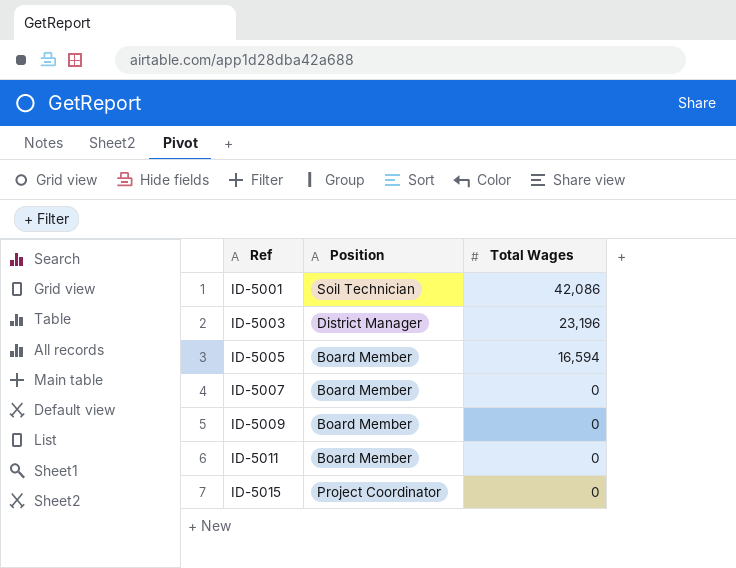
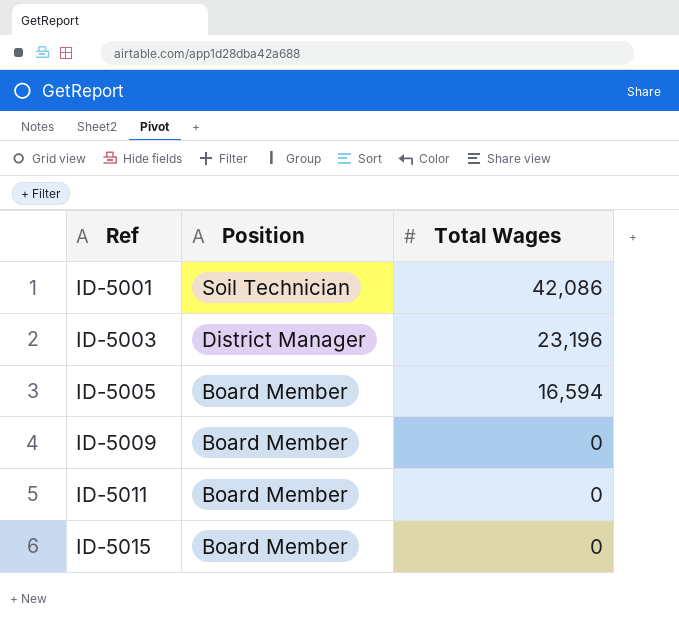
row ID-5007: Board Member | 0 -> none
ID-5015 | Position: Project Coordinator -> Board Member

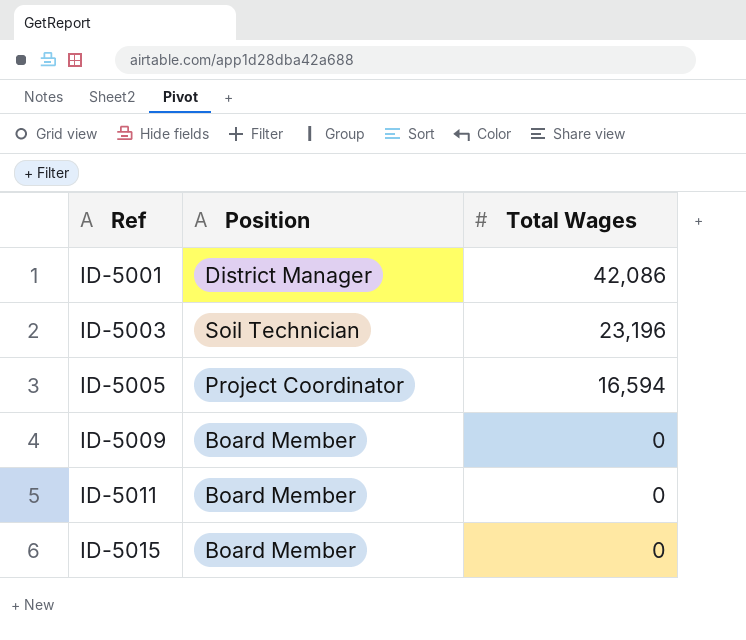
ID-5001 | Position: Soil Technician -> District Manager
ID-5003 | Position: District Manager -> Soil Technician
ID-5005 | Position: Board Member -> Project Coordinator

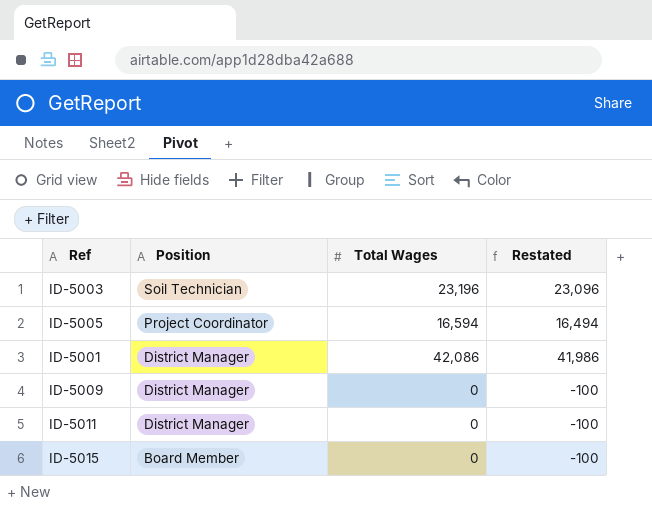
row order: Ref ascending -> Position descending
column Restated | formula: none -> [Total Wages] - 100
ID-5009 | Position: Board Member -> District Manager
ID-5011 | Position: Board Member -> District Manager

